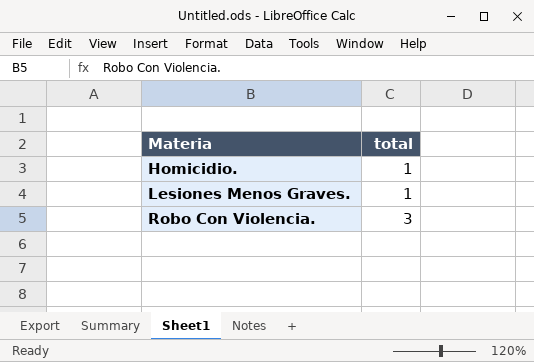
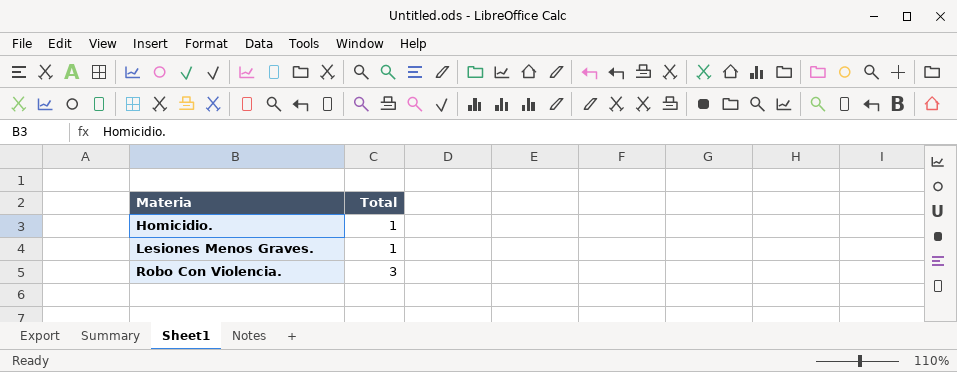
column name: total -> Total

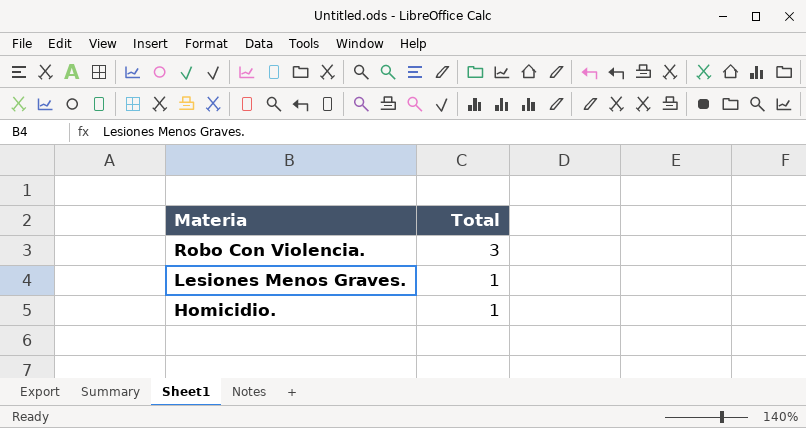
row order: Materia ascending -> Materia descending

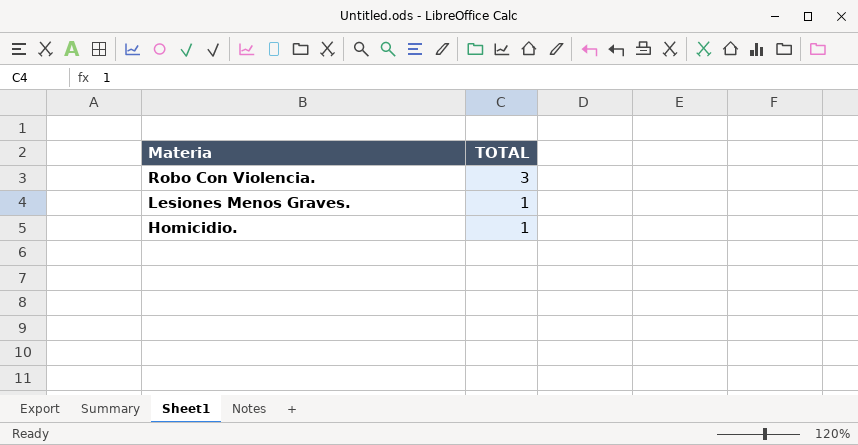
column name: Total -> TOTAL

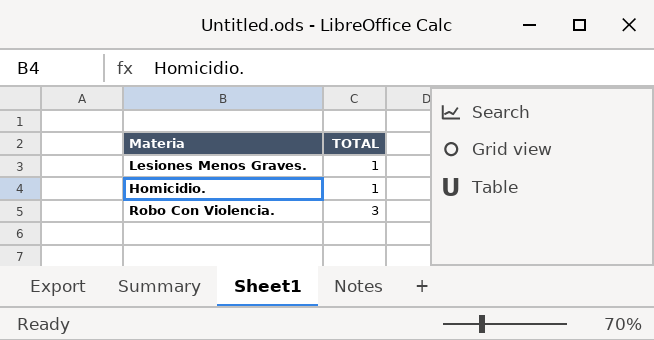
row order: Materia descending -> TOTAL ascending

